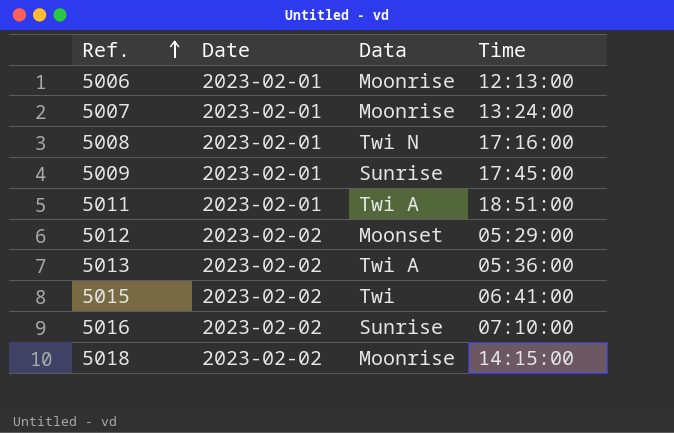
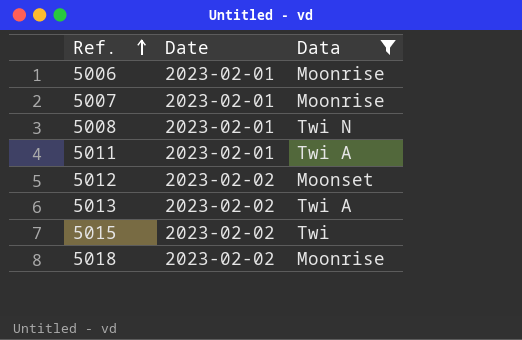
filter: none -> Data != Sunrise
column Time | position: 4 -> none

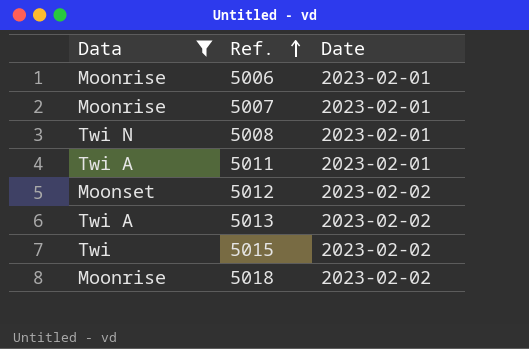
column Data | position: 3 -> 1

